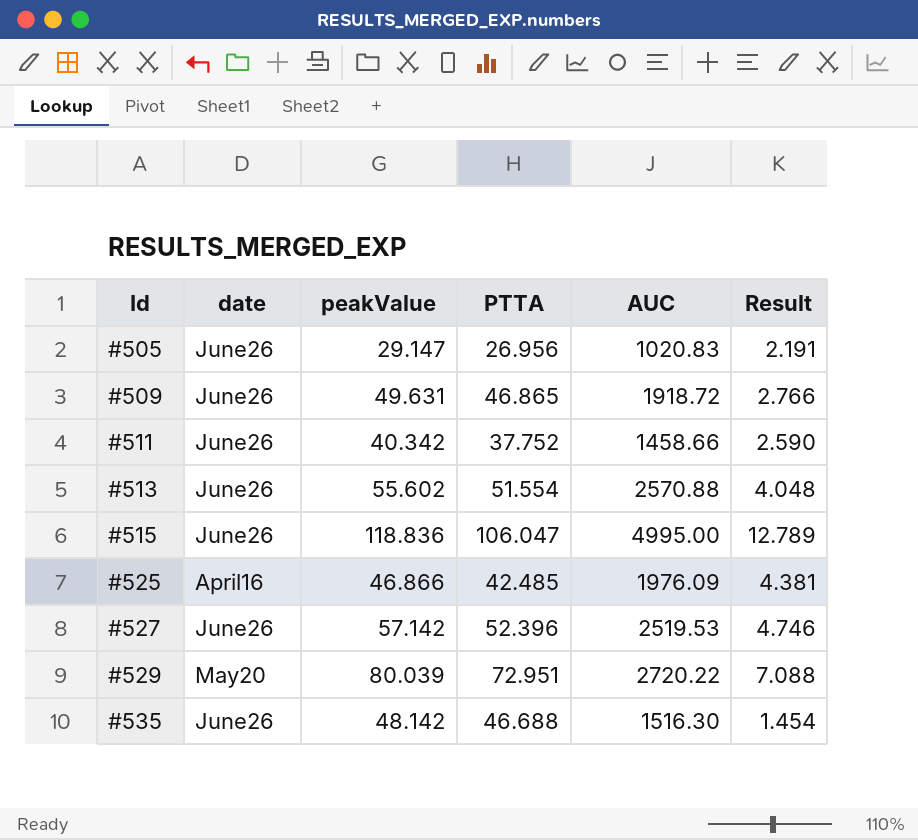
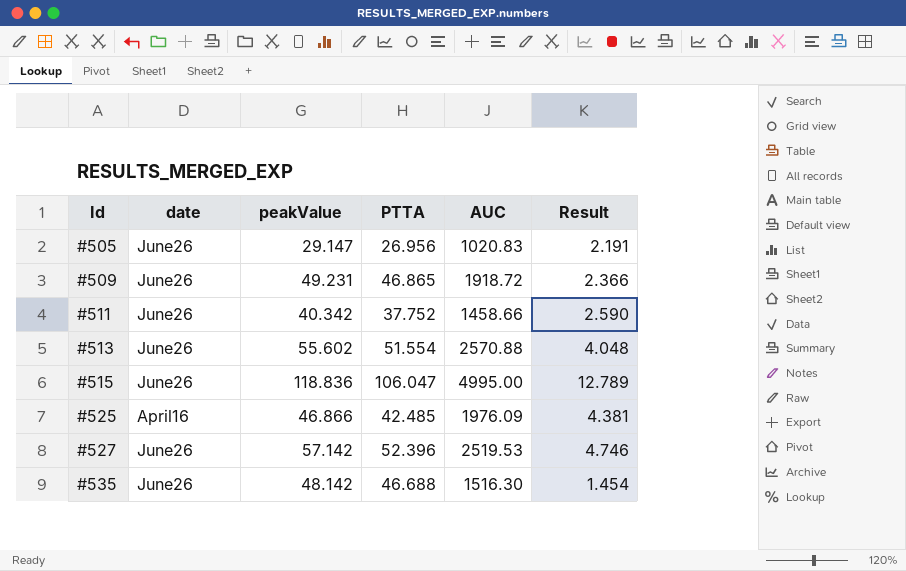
row #529: May20 | 80.039 | 72.951 | 2720.22 | 7.088 -> none
#509 | peakValue: 49.631 -> 49.231
#509 | Result: 2.766 -> 2.366

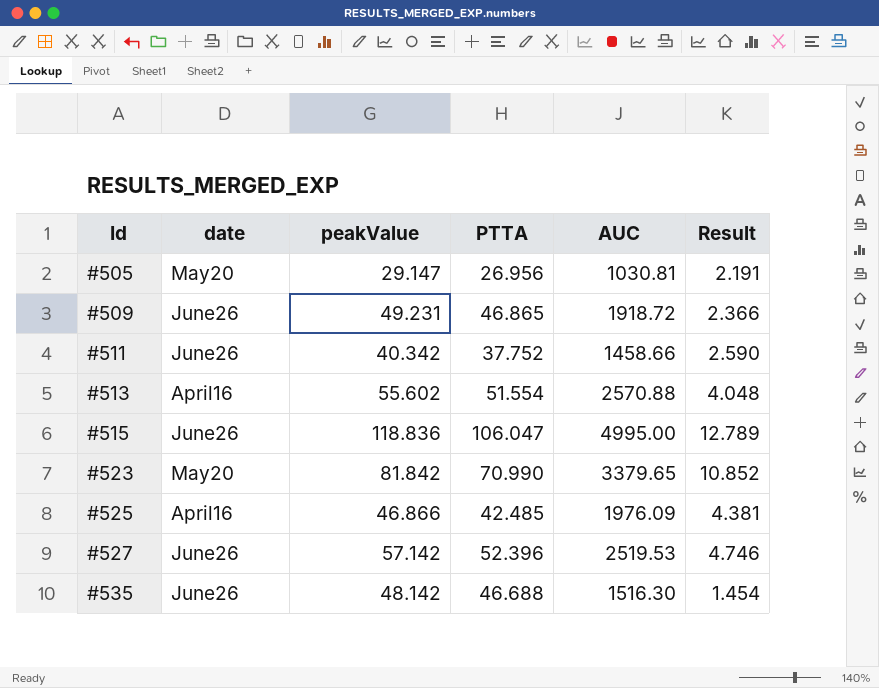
#505 | date: June26 -> May20
#505 | AUC: 1020.83 -> 1030.81
#513 | date: June26 -> April16
row #523: none -> May20 | 81.842 | 70.990 | 3379.65 | 10.852

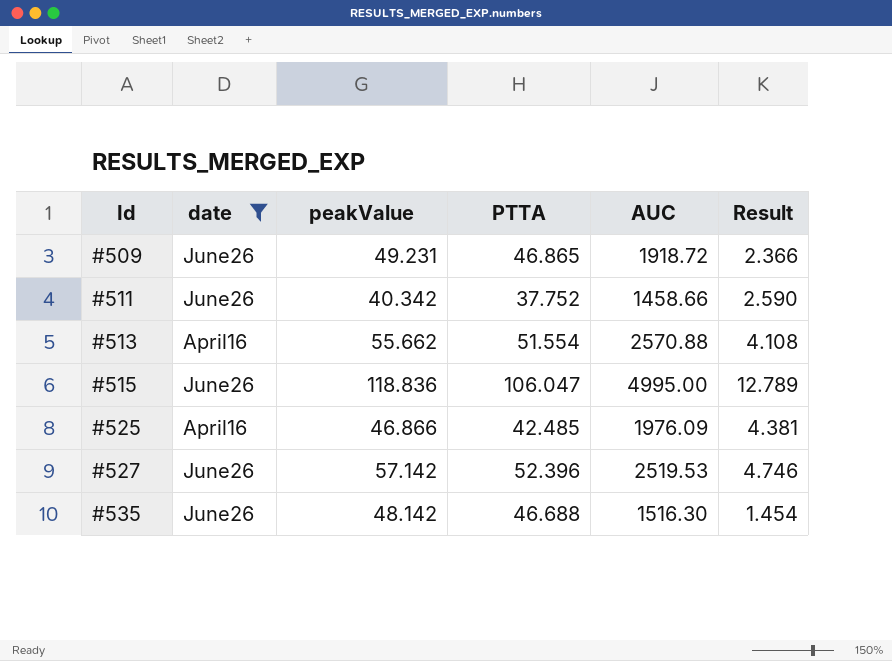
filter: none -> date != May20
#513 | peakValue: 55.602 -> 55.662
#513 | Result: 4.048 -> 4.108

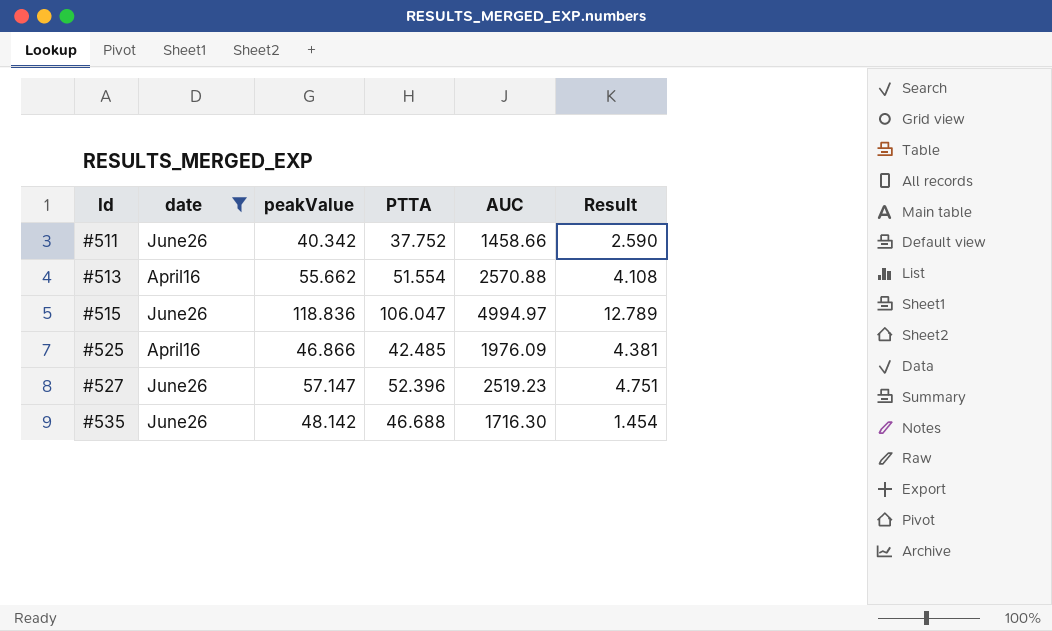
row #509: June26 | 49.231 | 46.865 | 1918.72 | 2.366 -> none
#515 | AUC: 4995.00 -> 4994.97
#527 | peakValue: 57.142 -> 57.147
#527 | AUC: 2519.53 -> 2519.23
#527 | Result: 4.746 -> 4.751
#535 | AUC: 1516.30 -> 1716.30

